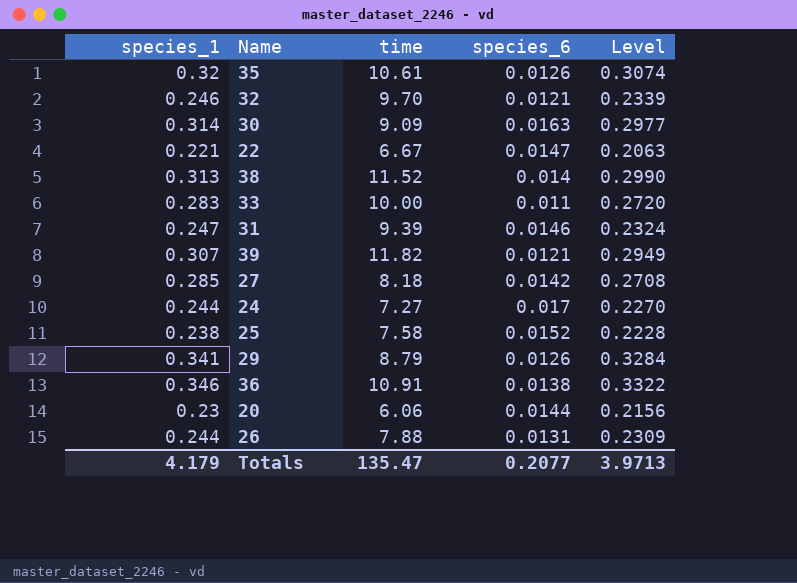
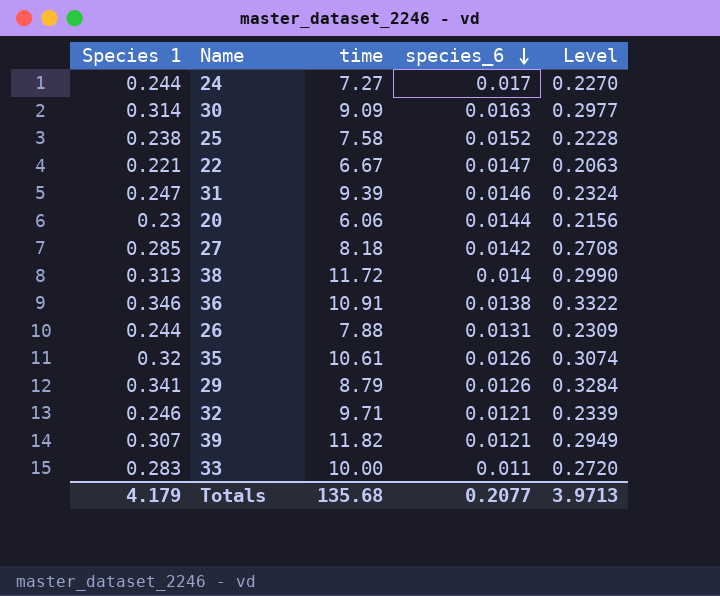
row order: none -> species_6 descending
column name: species_1 -> Species 1
38 | time: 11.52 -> 11.72
32 | time: 9.70 -> 9.71
Totals | time: 135.47 -> 135.68

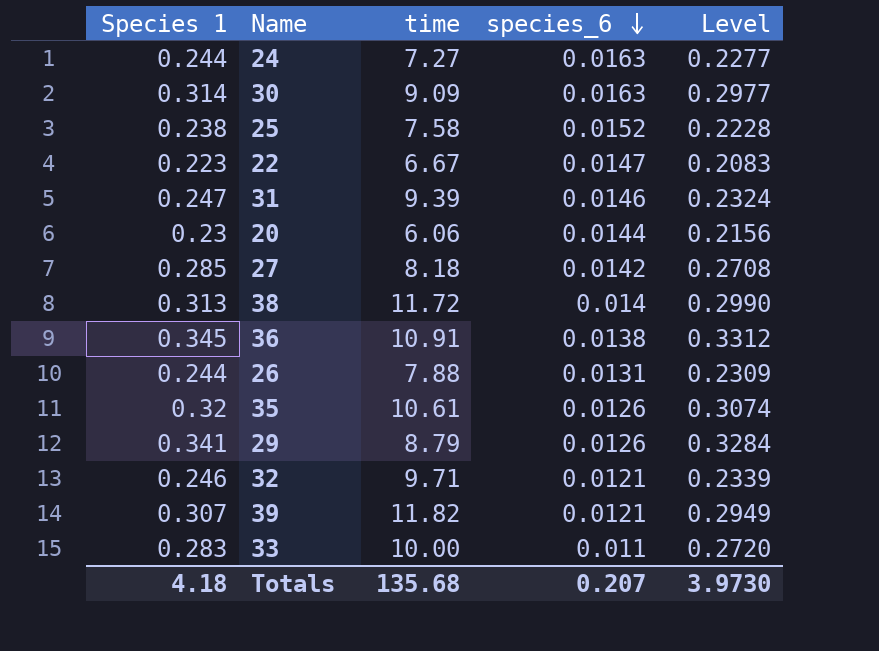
24 | species_6: 0.017 -> 0.0163
24 | Level: 0.2270 -> 0.2277
22 | Species 1: 0.221 -> 0.223
22 | Level: 0.2063 -> 0.2083
36 | Species 1: 0.346 -> 0.345
36 | Level: 0.3322 -> 0.3312
Totals | Species 1: 4.179 -> 4.18
Totals | species_6: 0.2077 -> 0.207
Totals | Level: 3.9713 -> 3.9730

